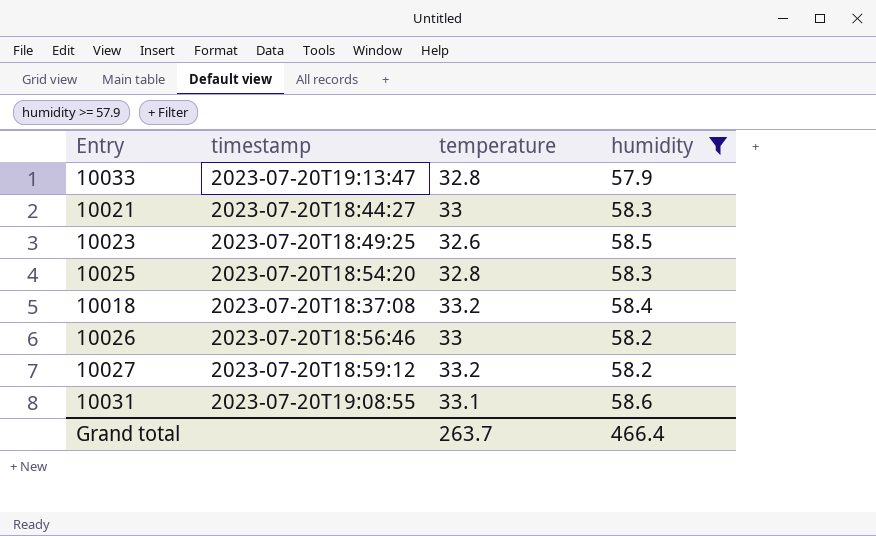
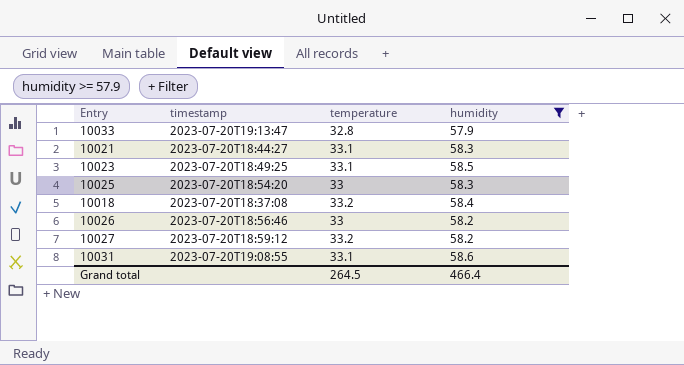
10021 | temperature: 33 -> 33.1
10023 | temperature: 32.6 -> 33.1
10025 | temperature: 32.8 -> 33
Grand total | temperature: 263.7 -> 264.5

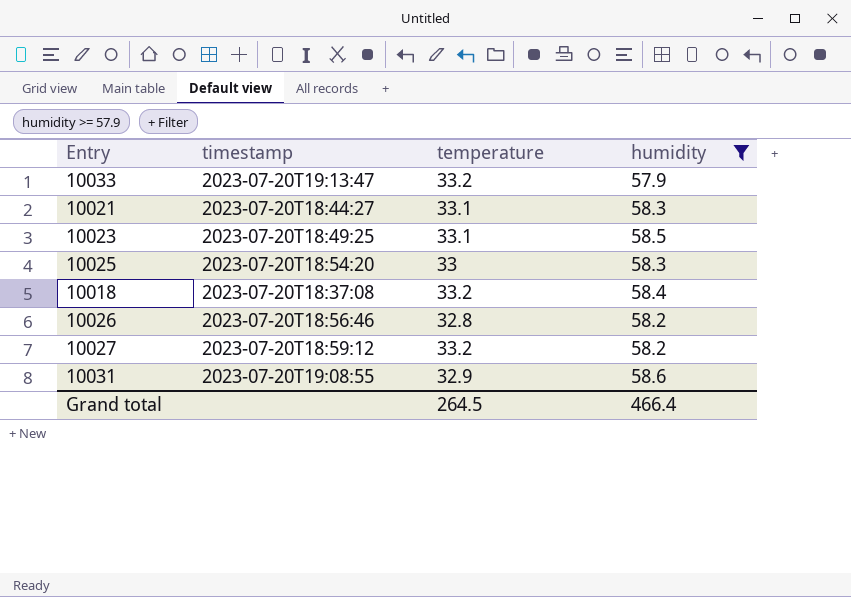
10033 | temperature: 32.8 -> 33.2
10026 | temperature: 33 -> 32.8
10031 | temperature: 33.1 -> 32.9

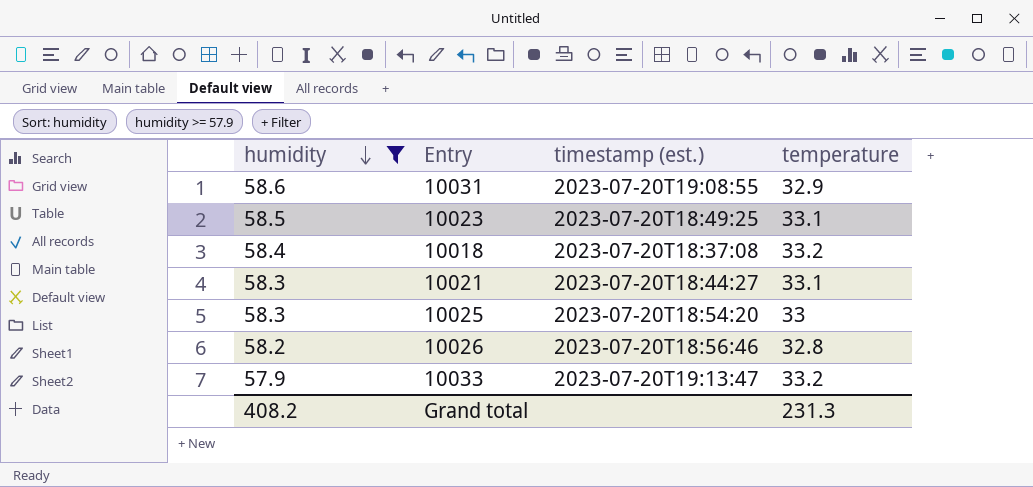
row order: none -> humidity descending
column humidity | position: 4 -> 1
column name: timestamp -> timestamp (est.)
row 10027: 2023-07-20T18:59:12 | 33.2 | 58.2 -> none
Grand total | humidity: 466.4 -> 408.2
Grand total | temperature: 264.5 -> 231.3

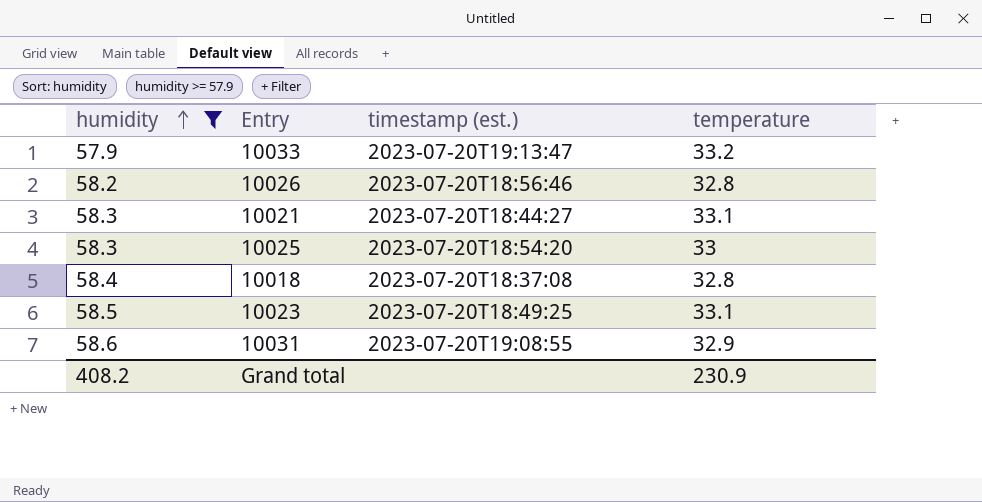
row order: humidity descending -> humidity ascending
10018 | temperature: 33.2 -> 32.8
Grand total | temperature: 231.3 -> 230.9

